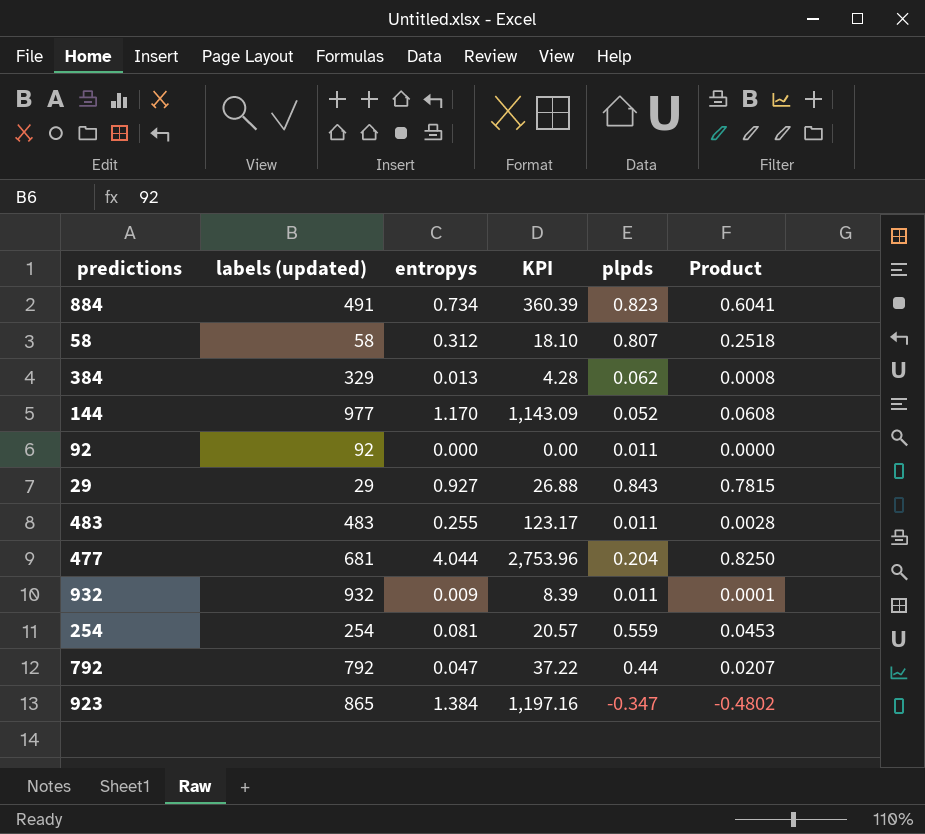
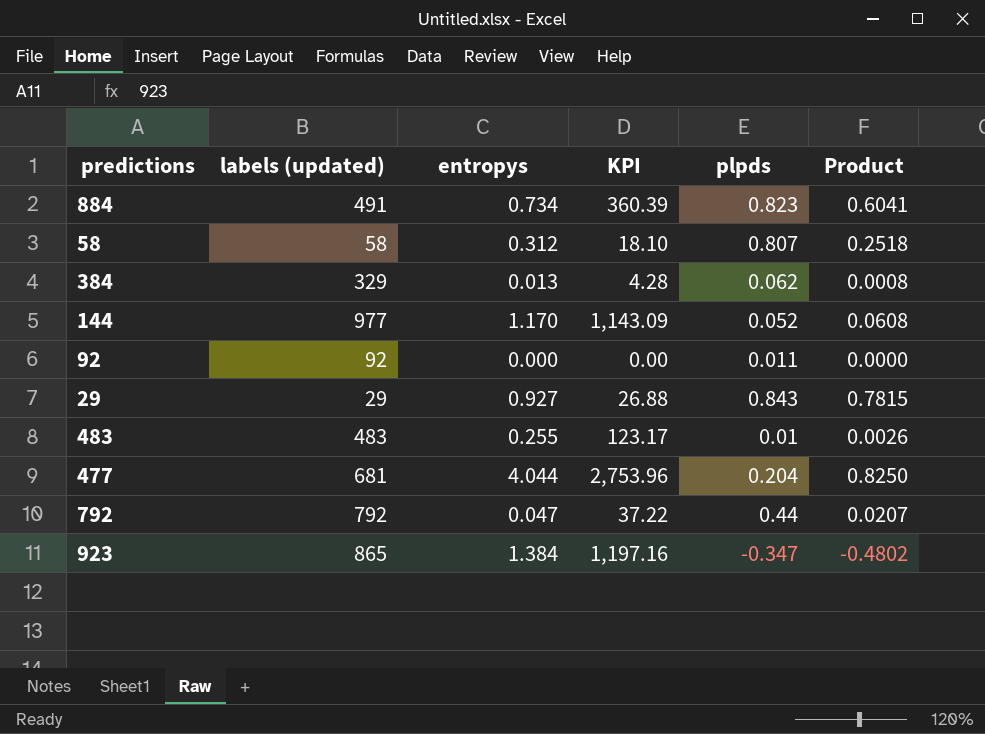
row 932: 932 | 0.009 | 8.39 | 0.011 | 0.0001 -> none
row 254: 254 | 0.081 | 20.57 | 0.559 | 0.0453 -> none
483 | plpds: 0.011 -> 0.01
483 | Product: 0.0028 -> 0.0026

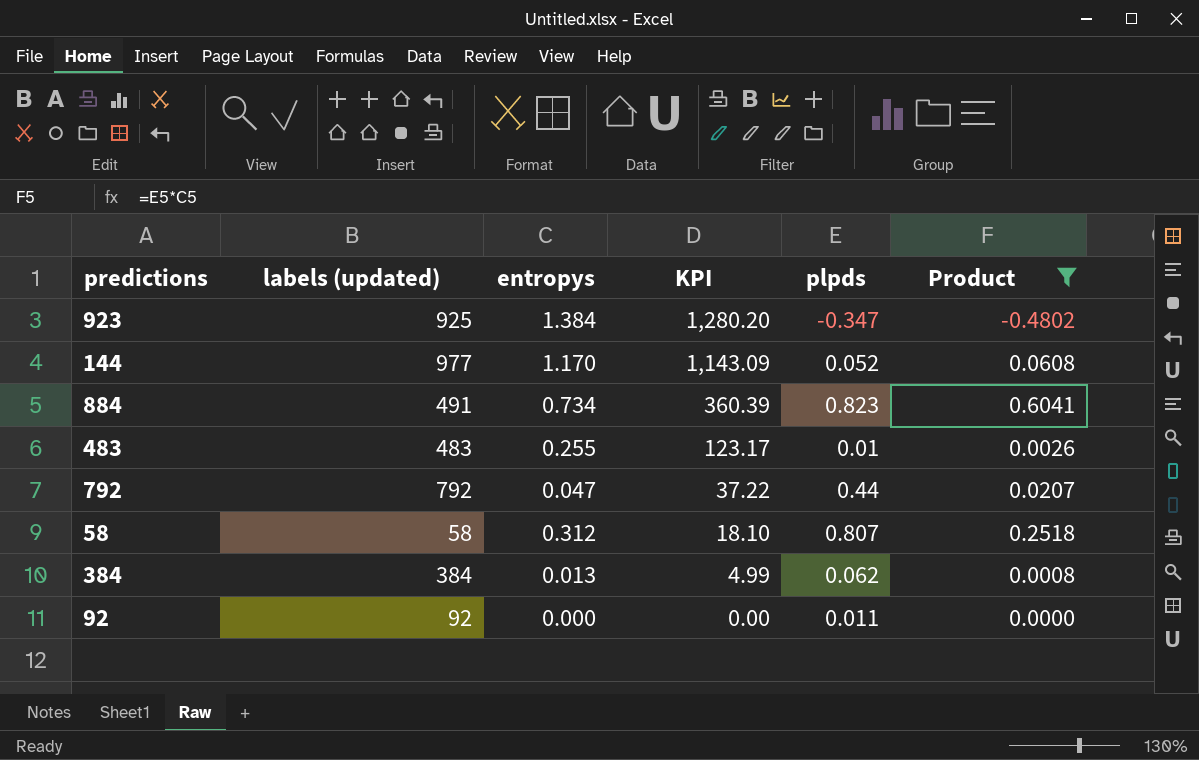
filter: none -> Product <= 0.6041
row order: none -> KPI descending
923 | labels (updated): 865 -> 925
923 | KPI: 1,197.16 -> 1,280.20
384 | labels (updated): 329 -> 384
384 | KPI: 4.28 -> 4.99

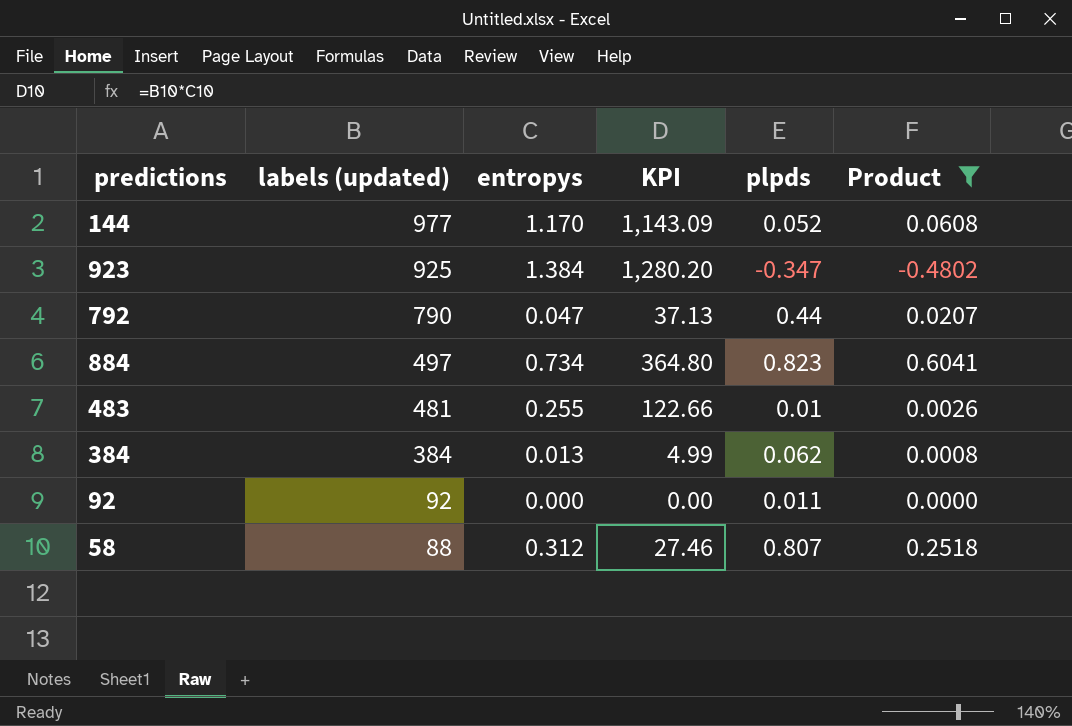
row order: KPI descending -> labels (updated) descending
792 | labels (updated): 792 -> 790
792 | KPI: 37.22 -> 37.13
884 | labels (updated): 491 -> 497
884 | KPI: 360.39 -> 364.80
483 | labels (updated): 483 -> 481
483 | KPI: 123.17 -> 122.66
58 | labels (updated): 58 -> 88
58 | KPI: 18.10 -> 27.46

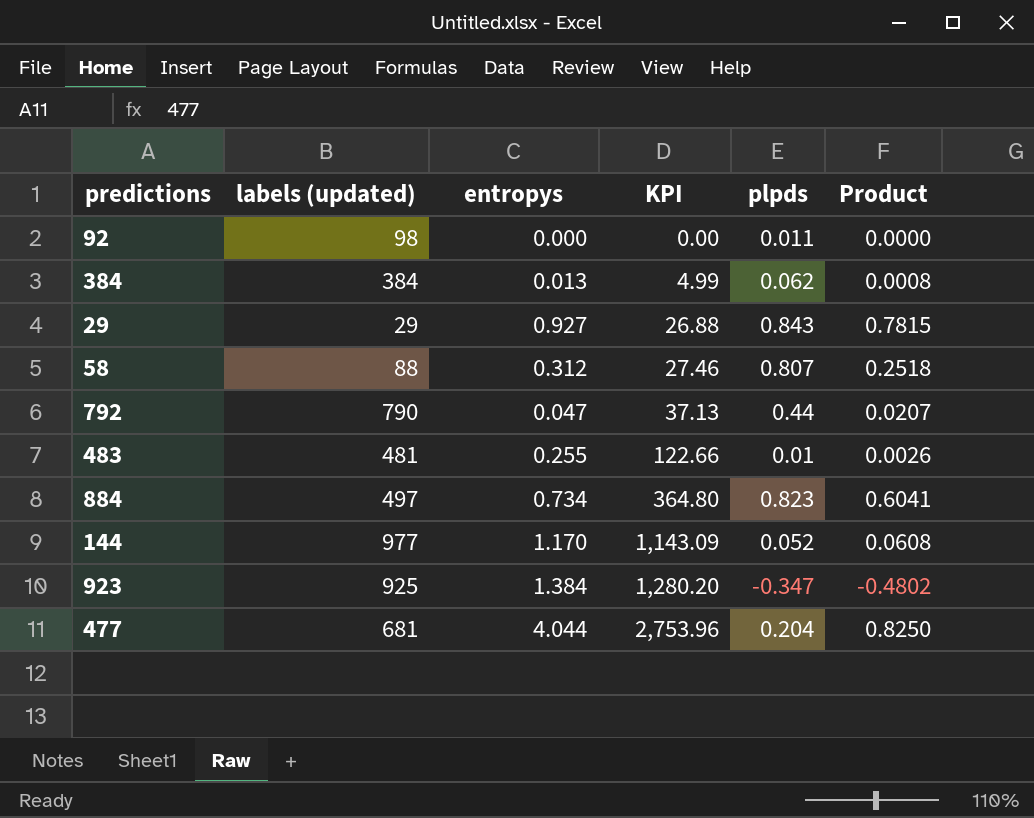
filter: Product <= 0.6041 -> none
row order: labels (updated) descending -> KPI ascending
92 | labels (updated): 92 -> 98

